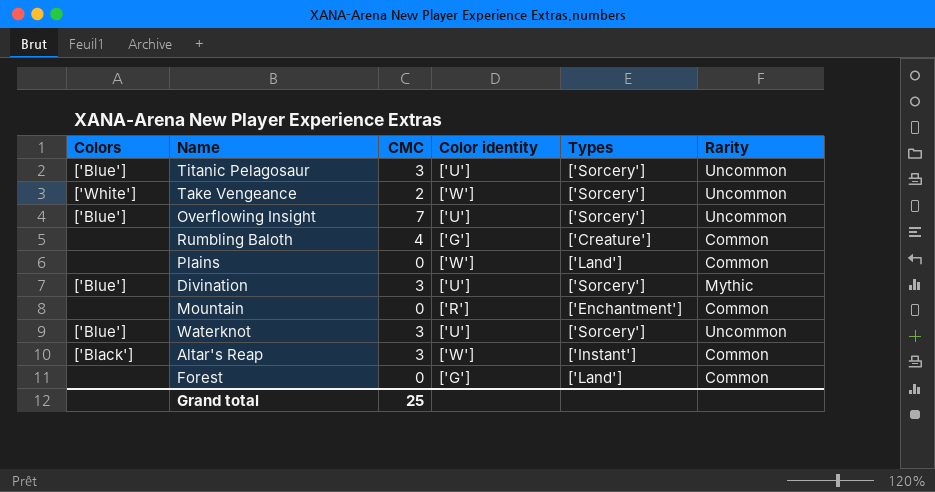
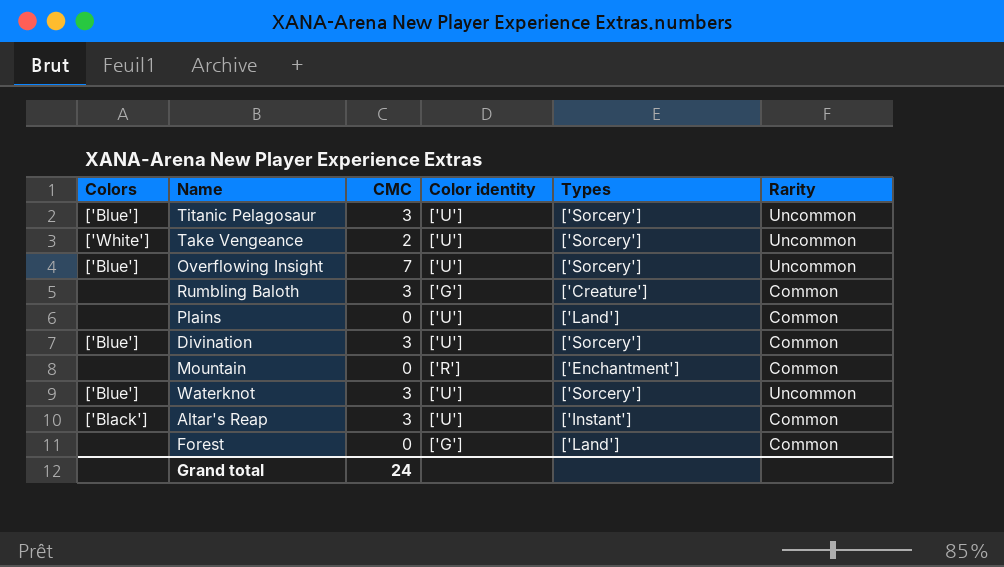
Take Vengeance | Color identity: ['W'] -> ['U']
Rumbling Baloth | CMC: 4 -> 3
Plains | Color identity: ['W'] -> ['U']
Divination | Rarity: Mythic -> Common
Altar's Reap | Color identity: ['W'] -> ['U']
Grand total | CMC: 25 -> 24

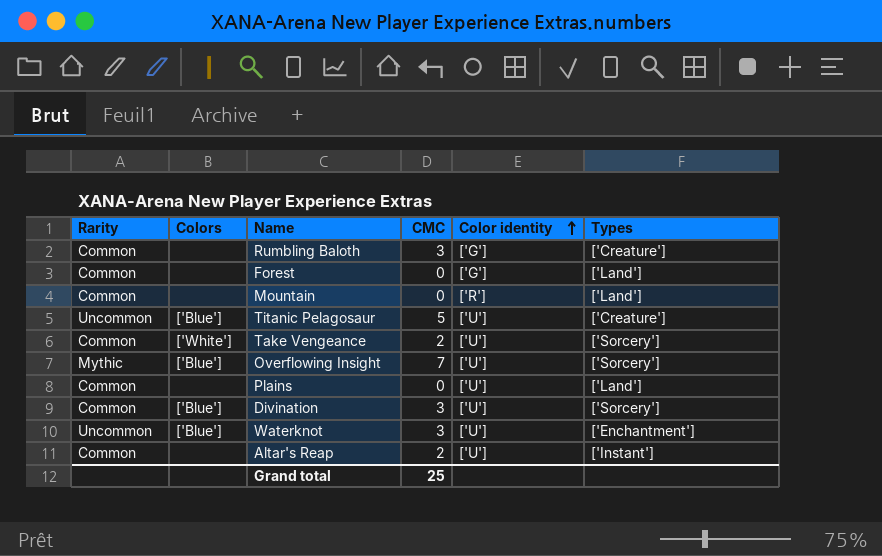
row order: none -> Color identity ascending
column Rarity | position: 6 -> 1
Mountain | Types: ['Enchantment'] -> ['Land']
Titanic Pelagosaur | CMC: 3 -> 5
Titanic Pelagosaur | Types: ['Sorcery'] -> ['Creature']
Take Vengeance | Rarity: Uncommon -> Common
Overflowing Insight | Rarity: Uncommon -> Mythic
Waterknot | Types: ['Sorcery'] -> ['Enchantment']
Altar's Reap | Colors: ['Black'] -> none
Altar's Reap | CMC: 3 -> 2
Grand total | CMC: 24 -> 25

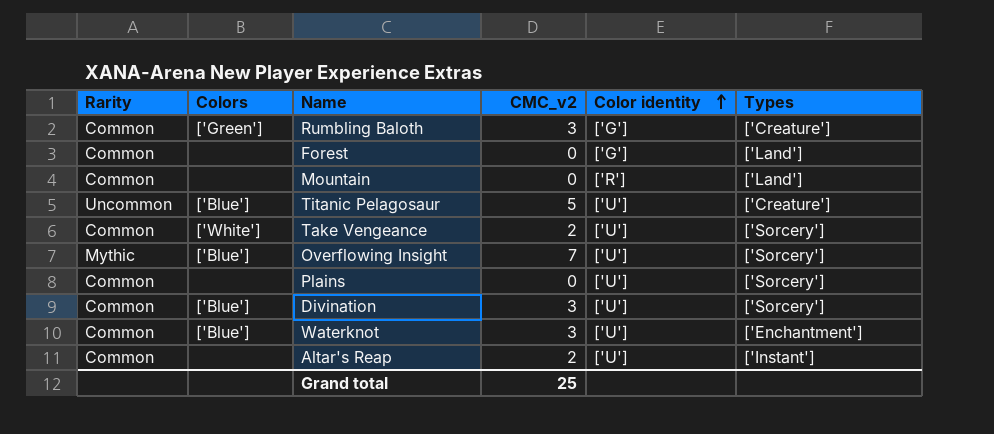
column name: CMC -> CMC_v2
Rumbling Baloth | Colors: none -> ['Green']
Plains | Types: ['Land'] -> ['Sorcery']
Waterknot | Rarity: Uncommon -> Common

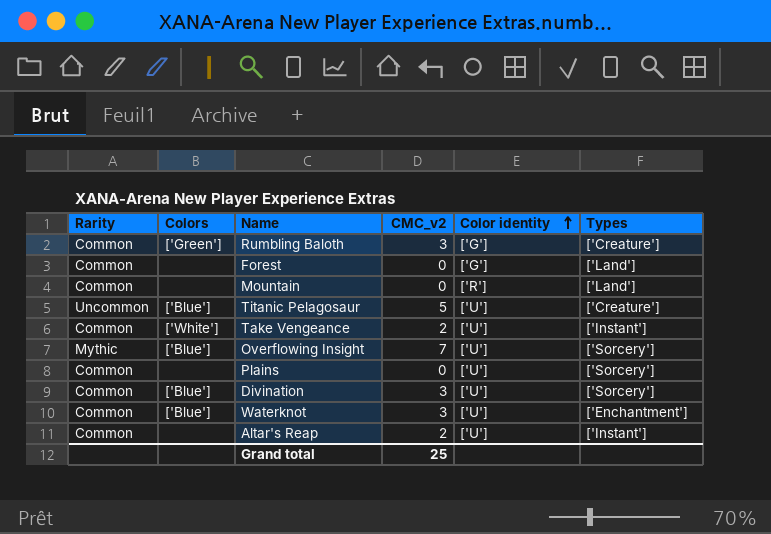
Take Vengeance | Types: ['Sorcery'] -> ['Instant']

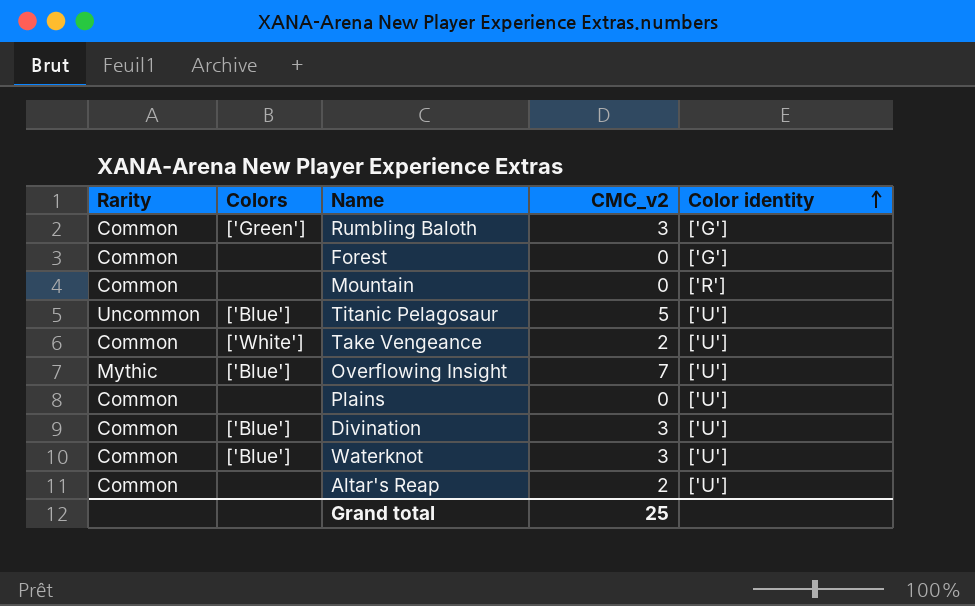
column Types | position: 6 -> none

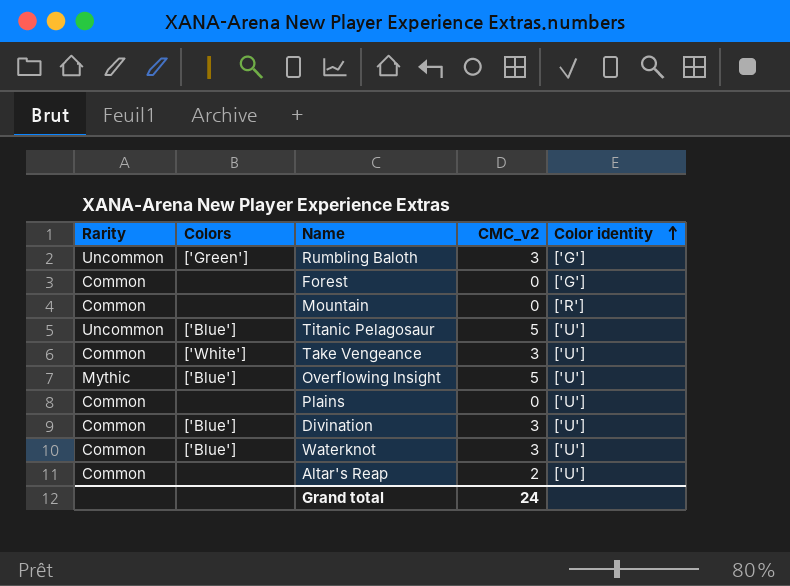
Rumbling Baloth | Rarity: Common -> Uncommon
Take Vengeance | CMC_v2: 2 -> 3
Overflowing Insight | CMC_v2: 7 -> 5
Grand total | CMC_v2: 25 -> 24

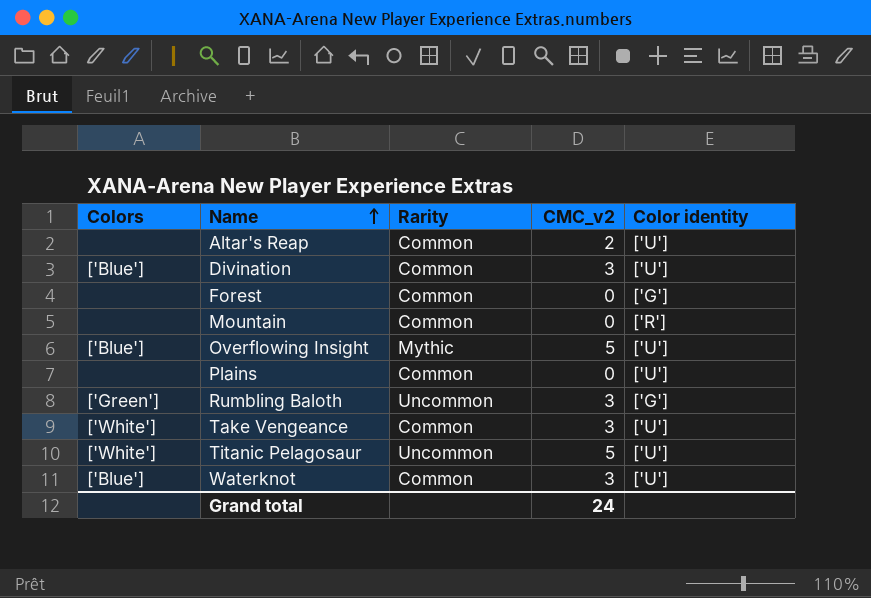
row order: Color identity ascending -> Name ascending
column Rarity | position: 1 -> 3
Titanic Pelagosaur | Colors: ['Blue'] -> ['White']

